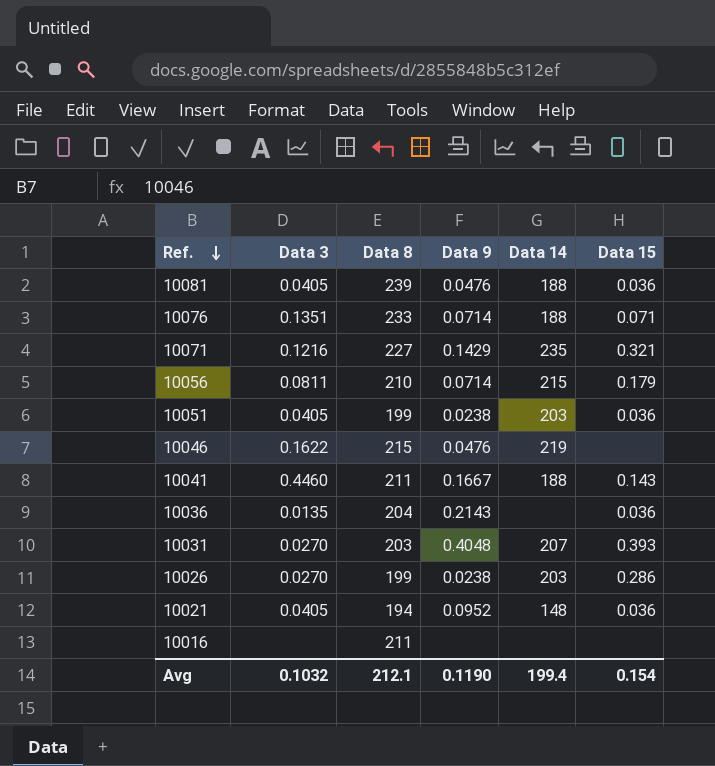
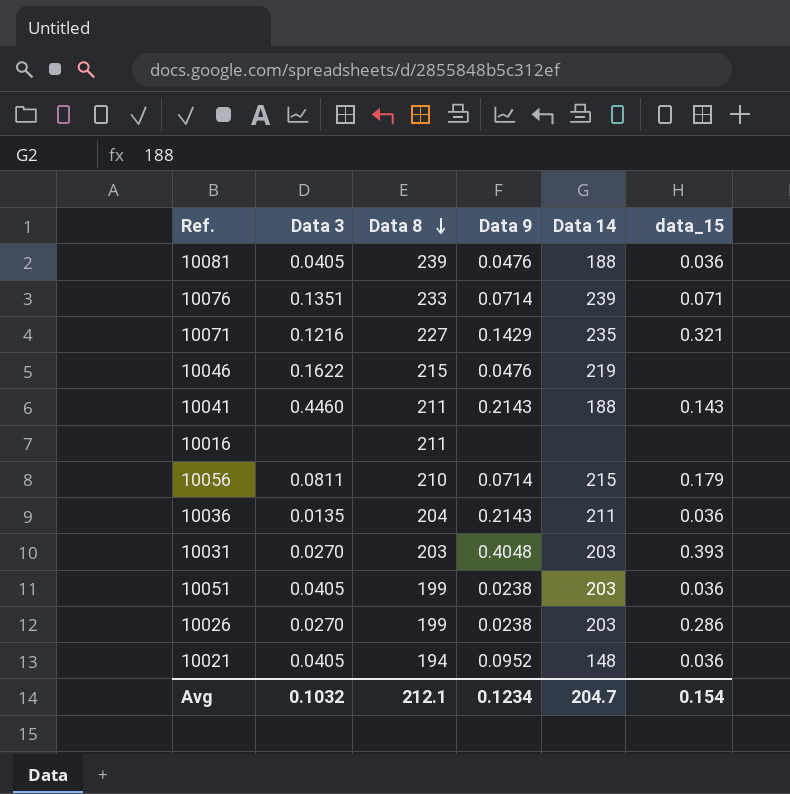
row order: Ref. descending -> Data 8 descending
column name: Data 15 -> data_15
10076 | Data 14: 188 -> 239
10041 | Data 9: 0.1667 -> 0.2143
10036 | Data 14: none -> 211
10031 | Data 14: 207 -> 203
Avg | Data 9: 0.1190 -> 0.1234
Avg | Data 14: 199.4 -> 204.7

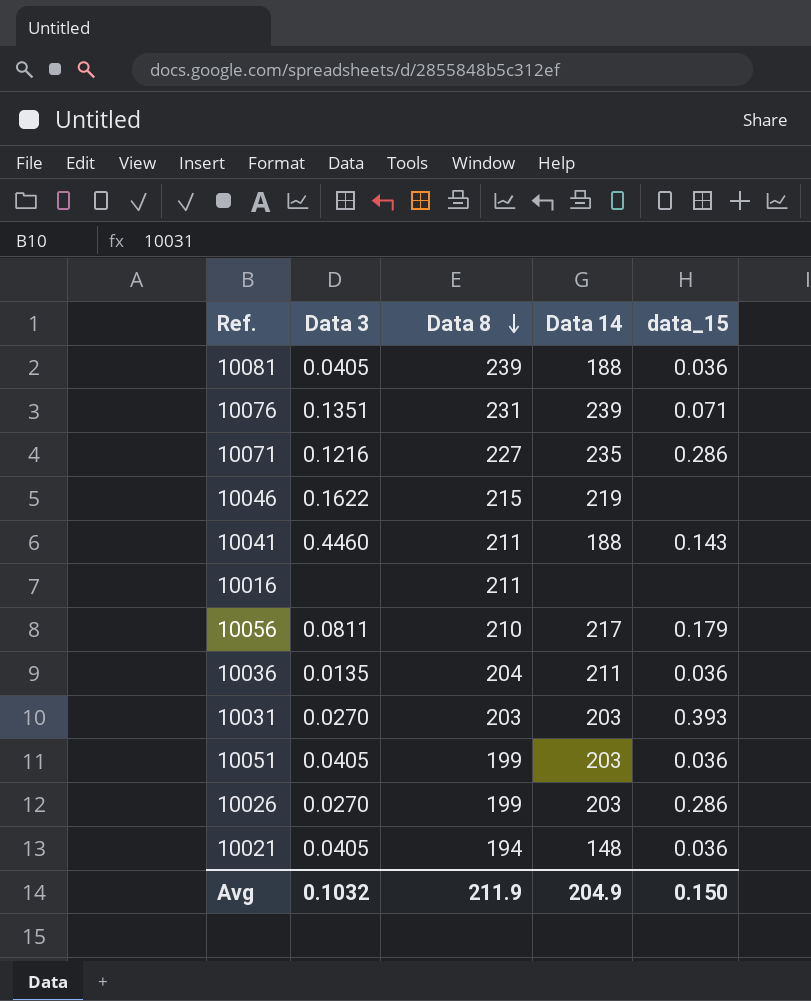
column Data 9 | position: 4 -> none
10076 | Data 8: 233 -> 231
10071 | data_15: 0.321 -> 0.286
10056 | Data 14: 215 -> 217
Avg | Data 8: 212.1 -> 211.9
Avg | Data 14: 204.7 -> 204.9
Avg | data_15: 0.154 -> 0.150

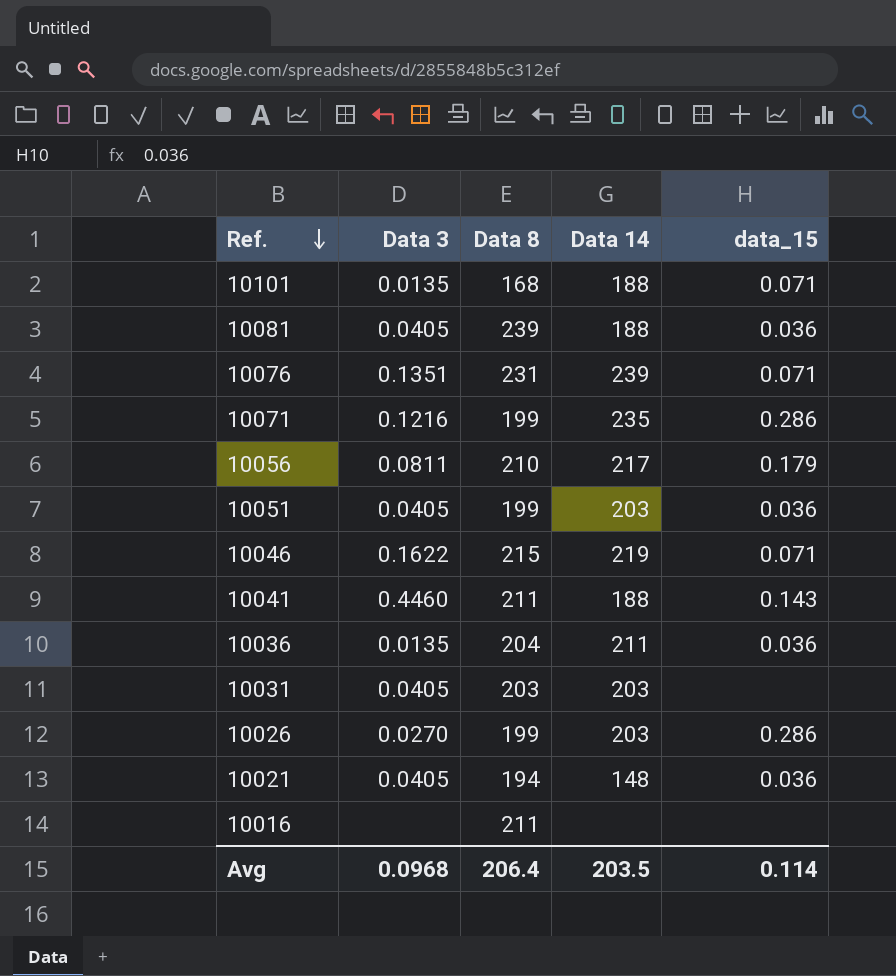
row order: Data 8 descending -> Ref. descending
row 10101: none -> 0.0135 | 168 | 188 | 0.071
10071 | Data 8: 227 -> 199
10046 | data_15: none -> 0.071
10031 | Data 3: 0.0270 -> 0.0405
10031 | data_15: 0.393 -> none
Avg | Data 3: 0.1032 -> 0.0968
Avg | Data 8: 211.9 -> 206.4
Avg | Data 14: 204.9 -> 203.5
Avg | data_15: 0.150 -> 0.114

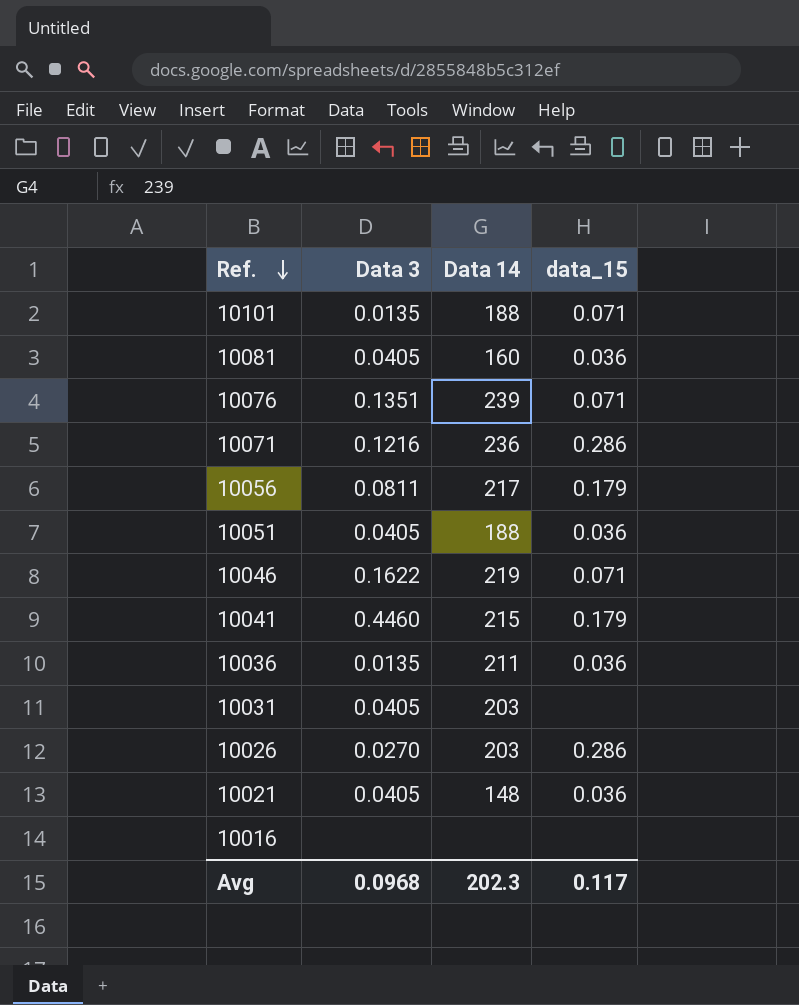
column Data 8 | position: 3 -> none
10081 | Data 14: 188 -> 160
10071 | Data 14: 235 -> 236
10051 | Data 14: 203 -> 188
10041 | Data 14: 188 -> 215
10041 | data_15: 0.143 -> 0.179
Avg | Data 14: 203.5 -> 202.3
Avg | data_15: 0.114 -> 0.117

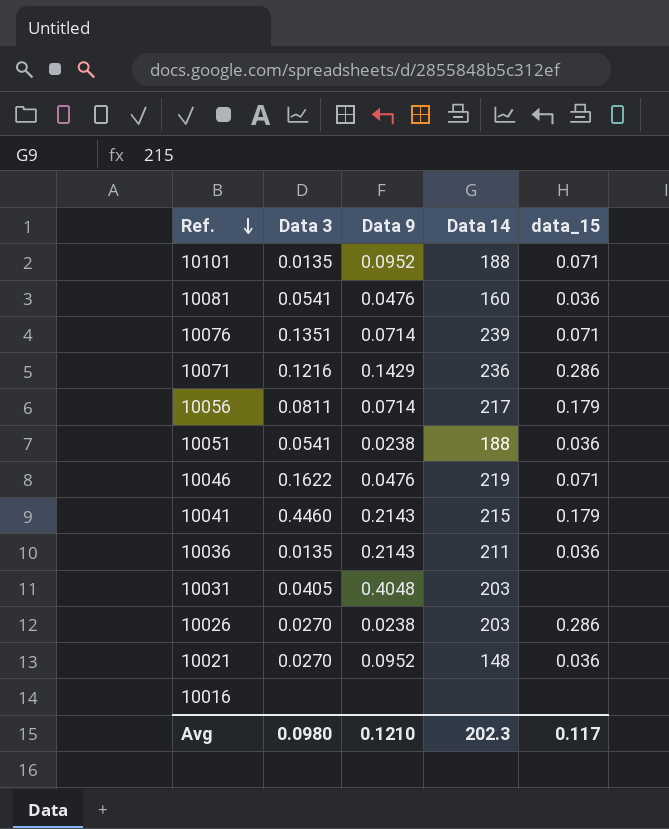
column Data 9 | position: none -> 3
10081 | Data 3: 0.0405 -> 0.0541
10051 | Data 3: 0.0405 -> 0.0541
10021 | Data 3: 0.0405 -> 0.0270
Avg | Data 3: 0.0968 -> 0.0980

